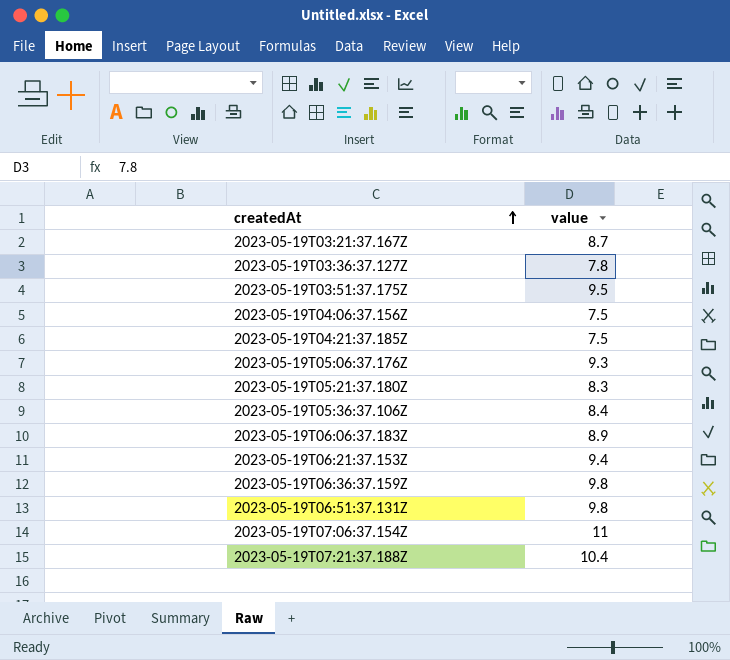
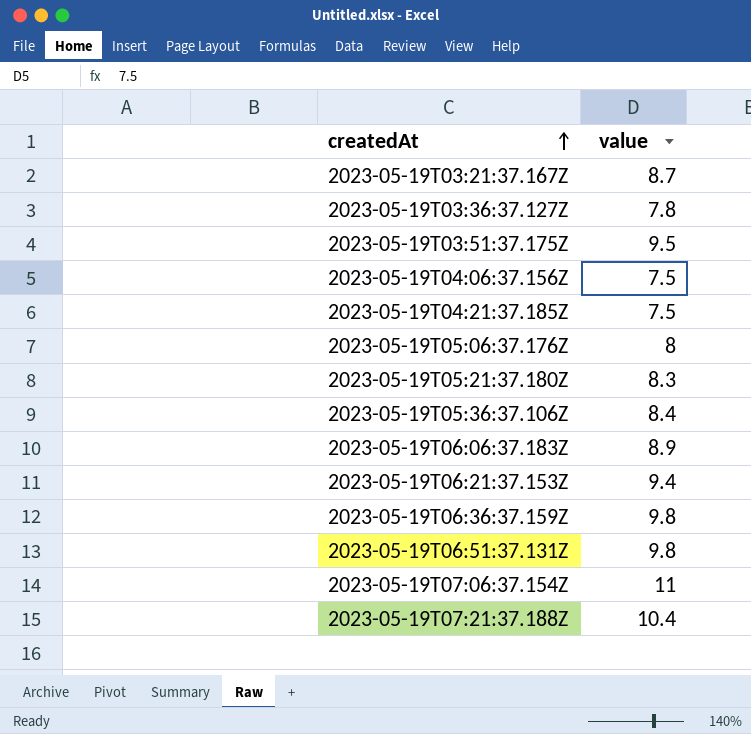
2023-05-19T05:06:37.176Z | value: 9.3 -> 8

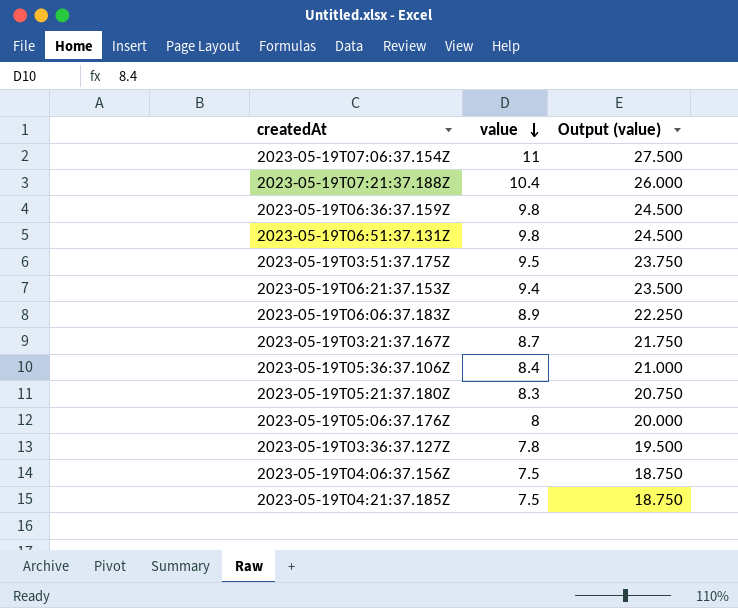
row order: createdAt ascending -> value descending
column Output (value) | formula: none -> [value] * 2.5

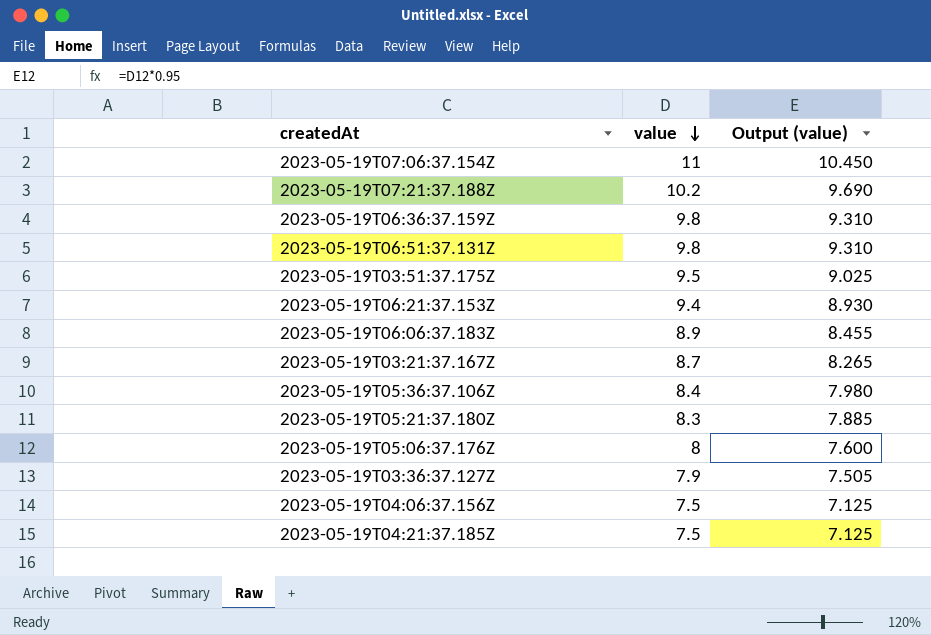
column Output (value) | formula: [value] * 2.5 -> [value] * 0.95
2023-05-19T07:21:37.188Z | value: 10.4 -> 10.2
2023-05-19T03:36:37.127Z | value: 7.8 -> 7.9

